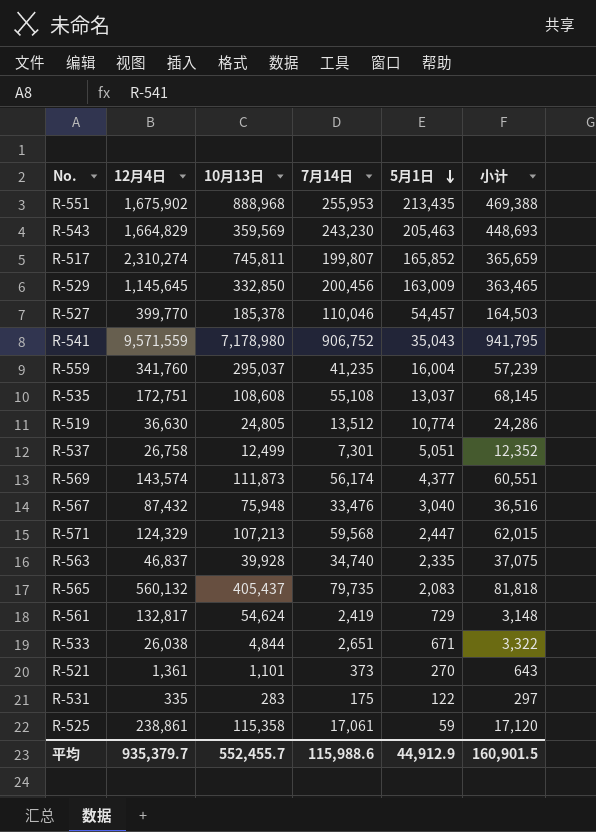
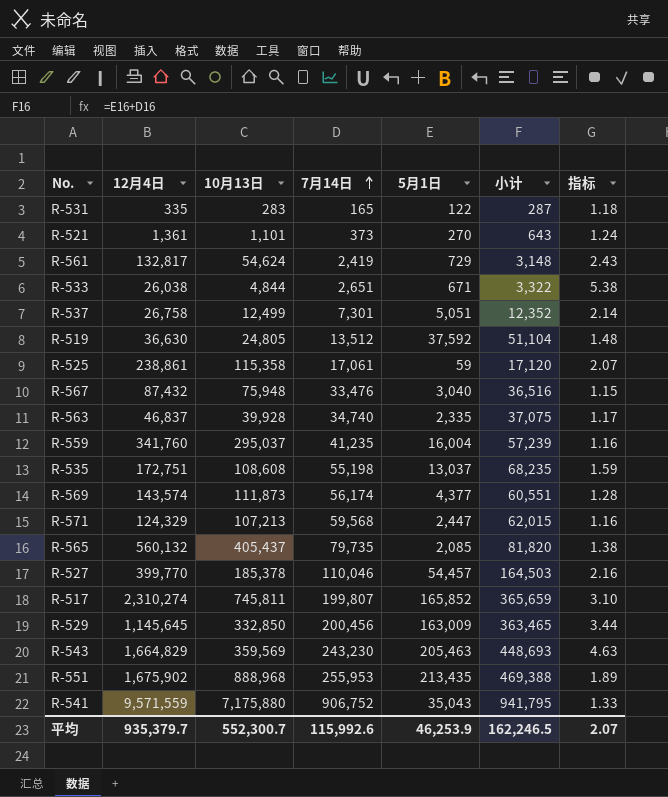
row order: 5月1日 descending -> 7月14日 ascending
column 指标 | formula: none -> [12月4日] / [10月13日]
R-531 | 7月14日: 175 -> 165
R-531 | 小计: 297 -> 287
R-519 | 5月1日: 10,774 -> 37,592
R-519 | 小计: 24,286 -> 51,104
R-535 | 7月14日: 55,108 -> 55,198
R-535 | 小计: 68,145 -> 68,235
R-565 | 5月1日: 2,083 -> 2,085
R-565 | 小计: 81,818 -> 81,820
R-541 | 10月13日: 7,178,980 -> 7,175,880
平均 | 10月13日: 552,455.7 -> 552,300.7
平均 | 7月14日: 115,988.6 -> 115,992.6
平均 | 5月1日: 44,912.9 -> 46,253.9
平均 | 小计: 160,901.5 -> 162,246.5

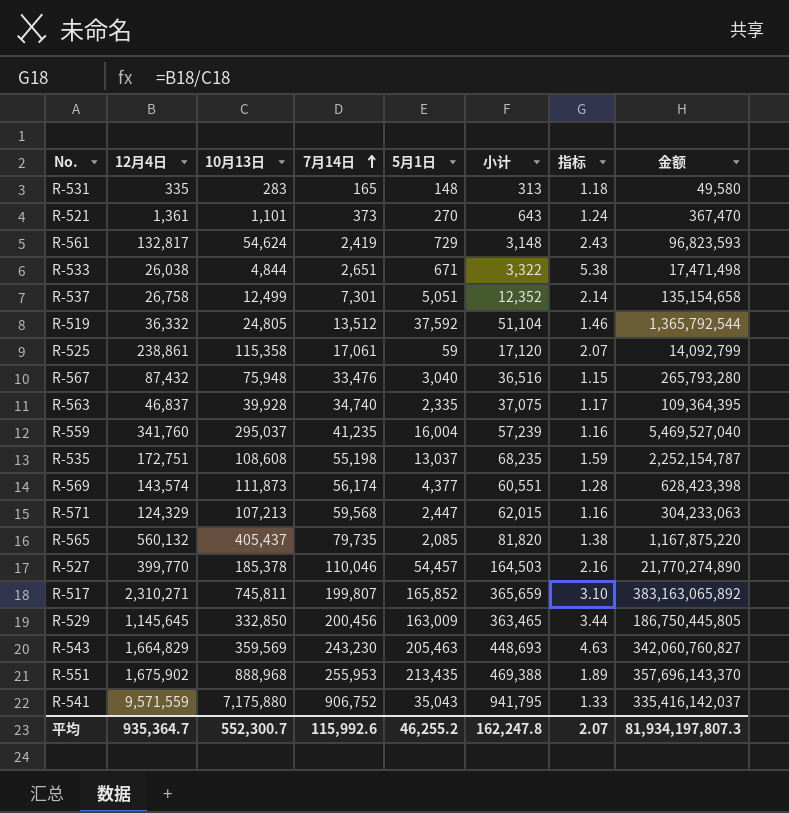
column 金额 | formula: none -> [12月4日] * [5月1日]
R-531 | 5月1日: 122 -> 148
R-531 | 小计: 287 -> 313
R-519 | 12月4日: 36,630 -> 36,332
R-519 | 指标: 1.48 -> 1.46
R-517 | 12月4日: 2,310,274 -> 2,310,271
平均 | 12月4日: 935,379.7 -> 935,364.7
平均 | 5月1日: 46,253.9 -> 46,255.2
平均 | 小计: 162,246.5 -> 162,247.8

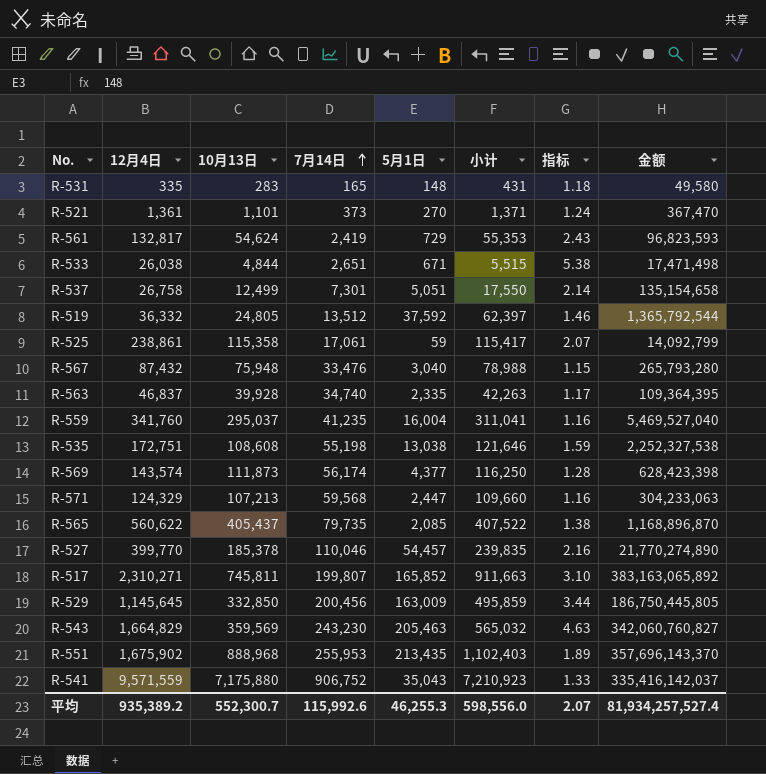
column 小计 | formula: [7月14日] + [5月1日] -> [10月13日] + [5月1日]
R-535 | 5月1日: 13,037 -> 13,038
R-535 | 金额: 2,252,154,787 -> 2,252,327,538
R-565 | 12月4日: 560,132 -> 560,622
R-565 | 金额: 1,167,875,220 -> 1,168,896,870
平均 | 12月4日: 935,364.7 -> 935,389.2
平均 | 5月1日: 46,255.2 -> 46,255.3
平均 | 小计: 162,247.8 -> 598,556.0
平均 | 金额: 81,934,197,807.3 -> 81,934,257,527.4

